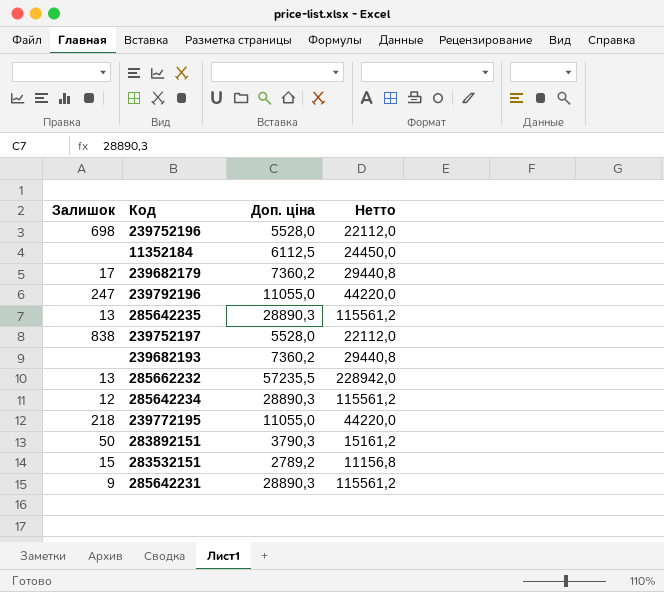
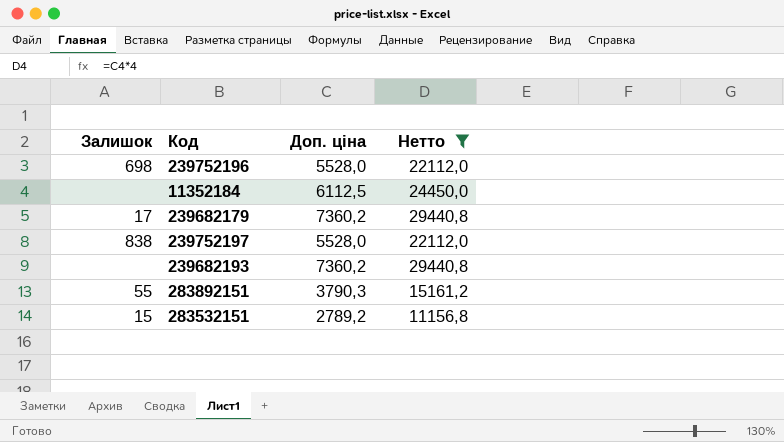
filter: none -> Нетто <= 29440,8
283892151 | Залишок: 50 -> 55

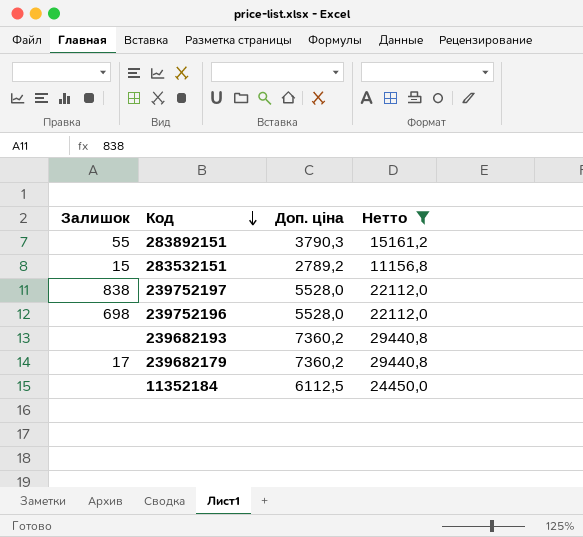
row order: none -> Код descending

